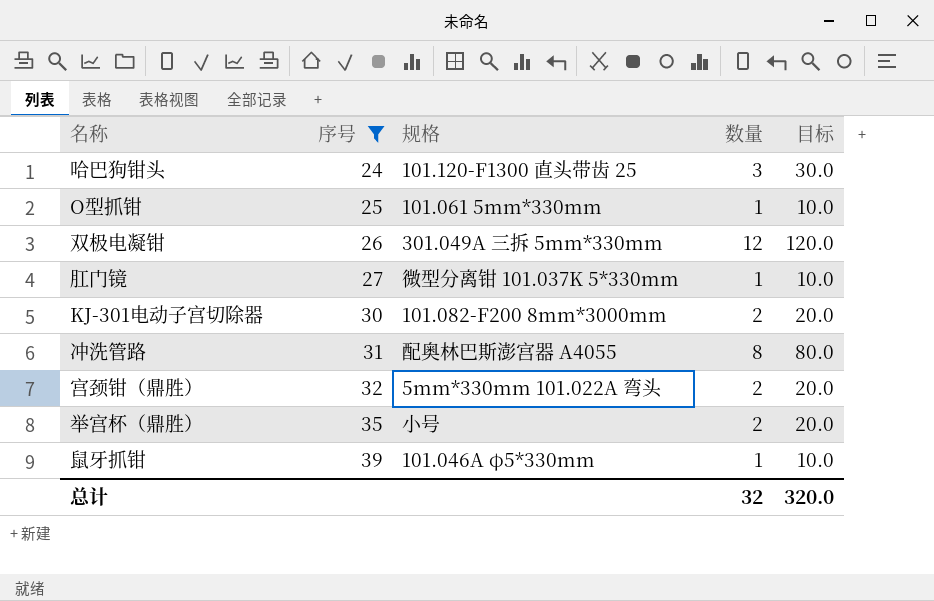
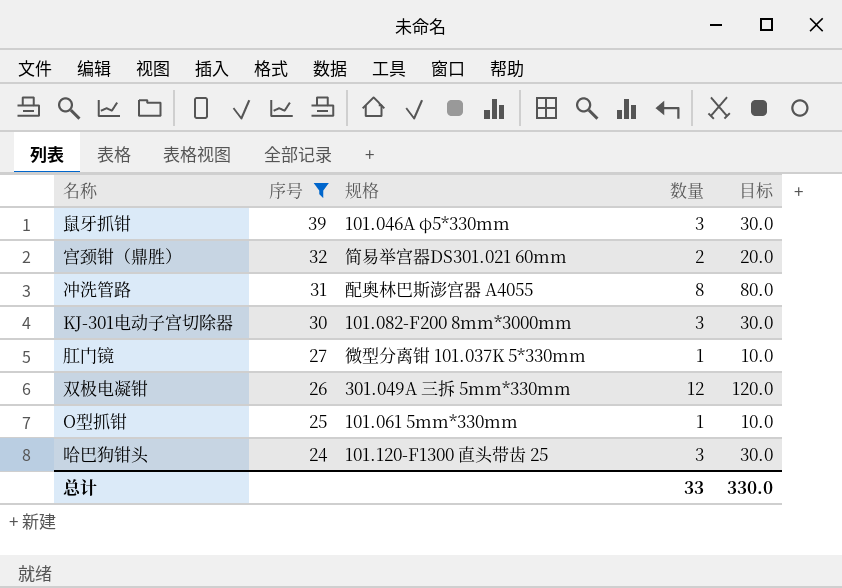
row order: 序号 ascending -> 序号 descending
row 举宫杯（鼎胜）: 35 | 小号 | 2 | 20.0 -> none
鼠牙抓钳 | 数量: 1 -> 3
鼠牙抓钳 | 目标: 10.0 -> 30.0
宫颈钳（鼎胜） | 规格: 5mm*330mm 101.022A 弯头 -> 简易举宫器DS301.021 60mm
KJ-301电动子宫切除器 | 数量: 2 -> 3
KJ-301电动子宫切除器 | 目标: 20.0 -> 30.0
总计 | 数量: 32 -> 33
总计 | 目标: 320.0 -> 330.0

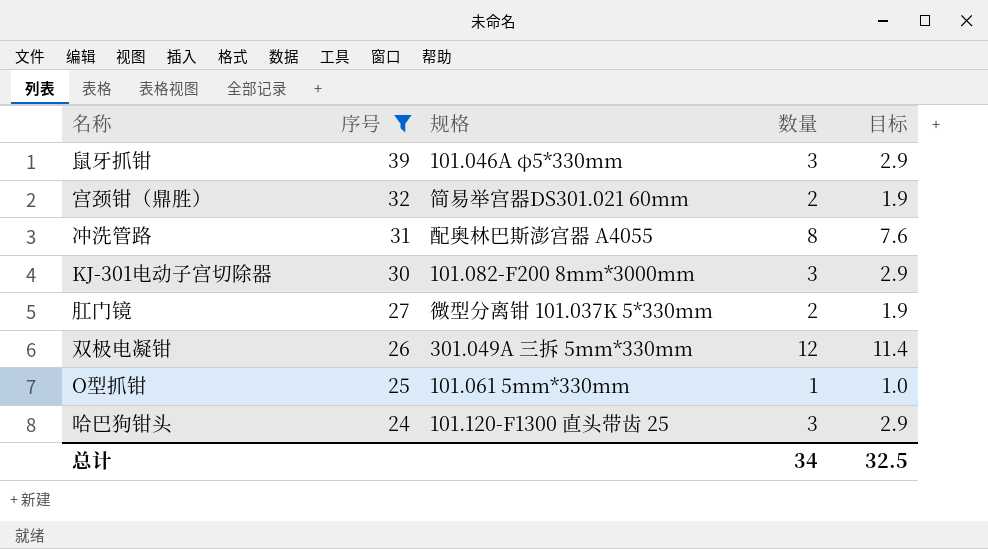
column 目标 | formula: [数量] * 10 -> [数量] * 0.95
肛门镜 | 数量: 1 -> 2
总计 | 数量: 33 -> 34
总计 | 目标: 330.0 -> 32.5

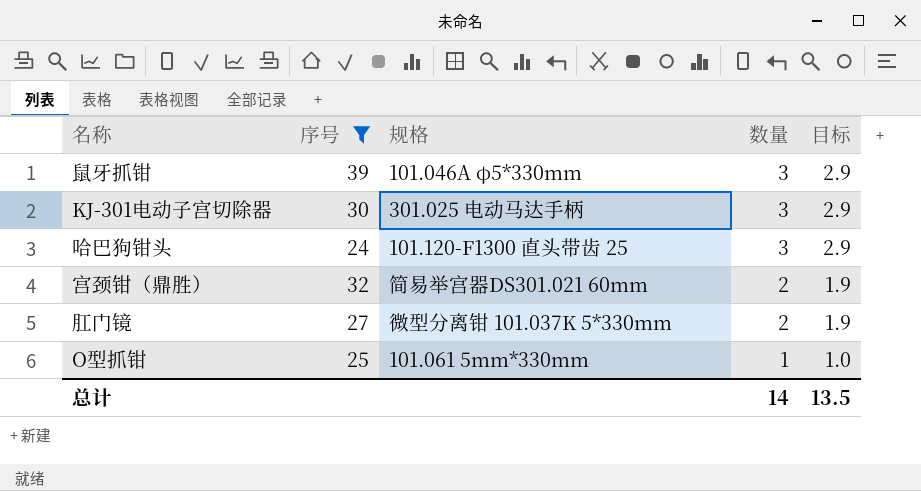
row order: 序号 descending -> 数量 descending
row 冲洗管路: 31 | 配奥林巴斯澎宫器 A4055 | 8 | 7.6 -> none
row 双极电凝钳: 26 | 301.049A 三拆 5mm*330mm | 12 | 11.4 -> none
KJ-301电动子宫切除器 | 规格: 101.082-F200 8mm*3000mm -> 301.025 电动马达手柄
总计 | 数量: 34 -> 14
总计 | 目标: 32.5 -> 13.5

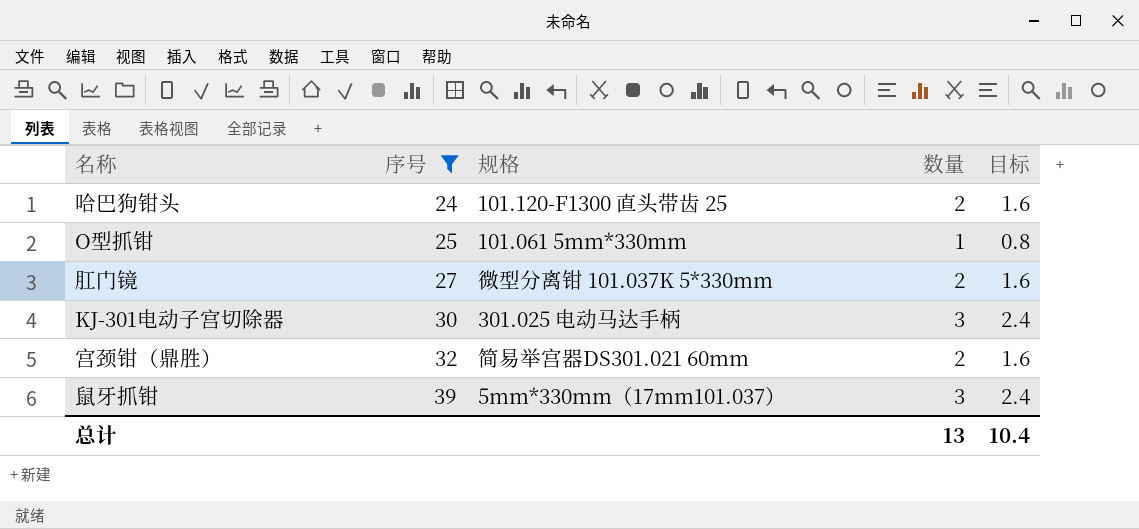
row order: 数量 descending -> 序号 ascending
column 目标 | formula: [数量] * 0.95 -> [数量] * 0.8
哈巴狗钳头 | 数量: 3 -> 2
鼠牙抓钳 | 规格: 101.046A φ5*330mm -> 5mm*330mm（17mm101.037）
总计 | 数量: 14 -> 13
总计 | 目标: 13.5 -> 10.4

